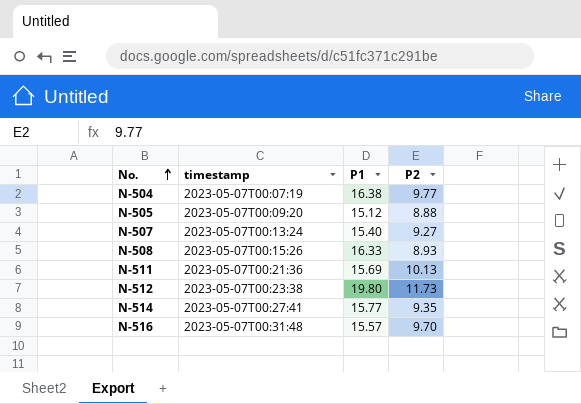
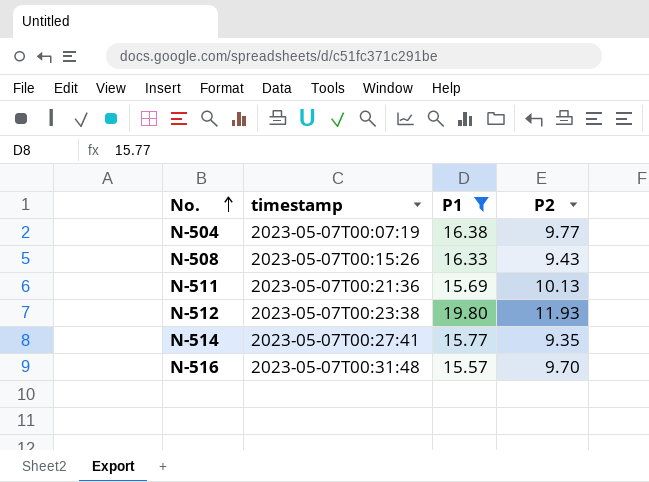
filter: none -> P1 >= 15.57
N-508 | P2: 8.93 -> 9.43
N-512 | P2: 11.73 -> 11.93

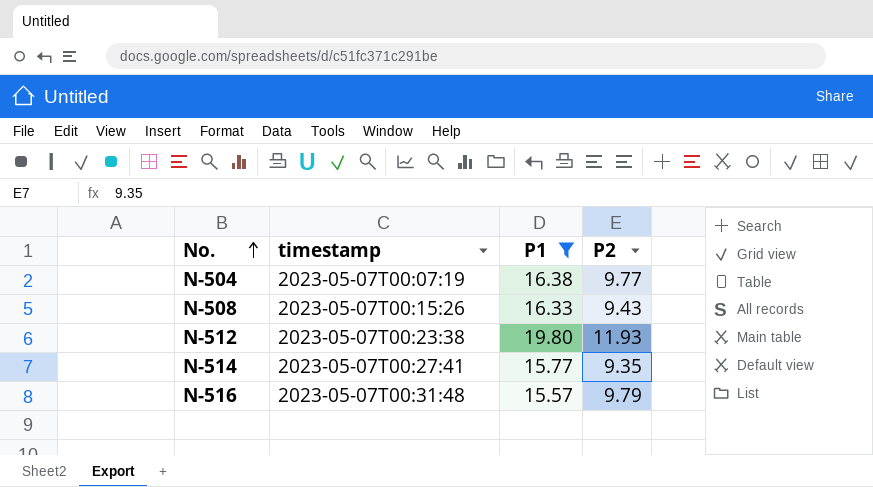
row N-511: 2023-05-07T00:21:36 | 15.69 | 10.13 -> none
N-516 | P2: 9.70 -> 9.79

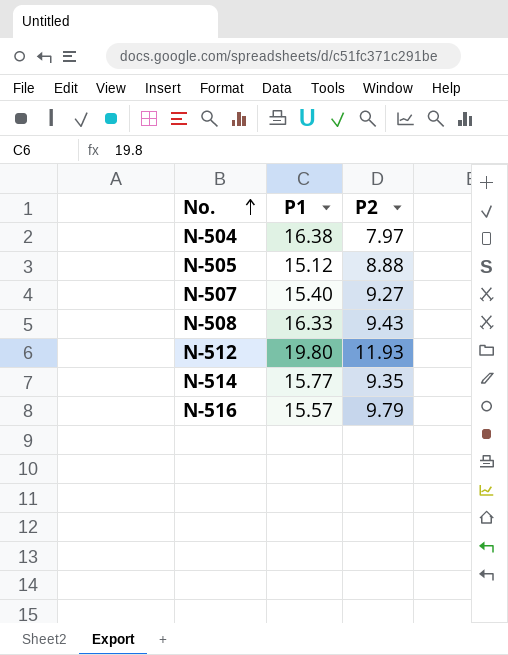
filter: P1 >= 15.57 -> none
column timestamp | position: 2 -> none
N-504 | P2: 9.77 -> 7.97

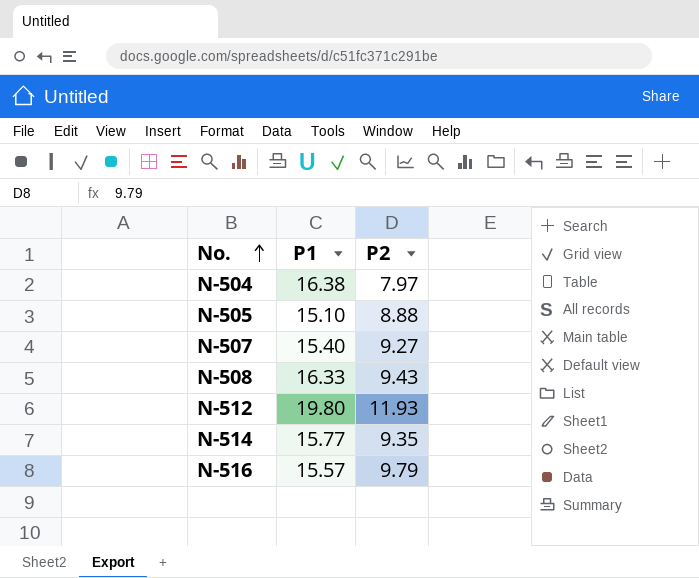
N-505 | P1: 15.12 -> 15.10

